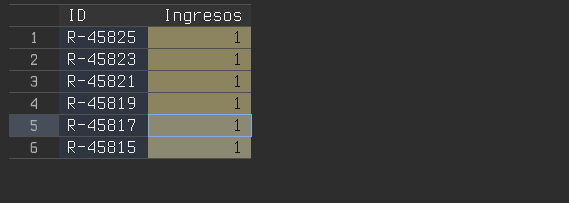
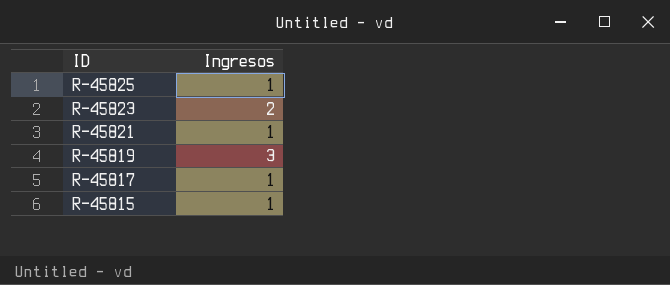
R-45823 | Ingresos: 1 -> 2
R-45819 | Ingresos: 1 -> 3

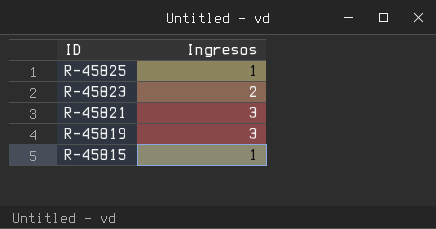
row R-45817: 1 -> none
R-45821 | Ingresos: 1 -> 3

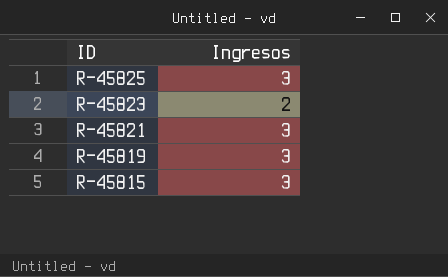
R-45825 | Ingresos: 1 -> 3
R-45815 | Ingresos: 1 -> 3

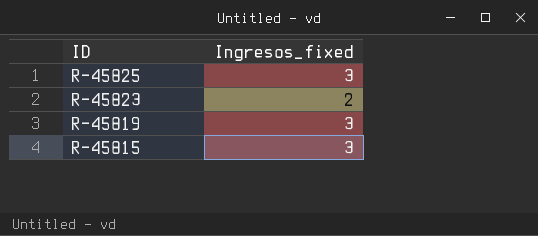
column name: Ingresos -> Ingresos_fixed
row R-45821: 3 -> none

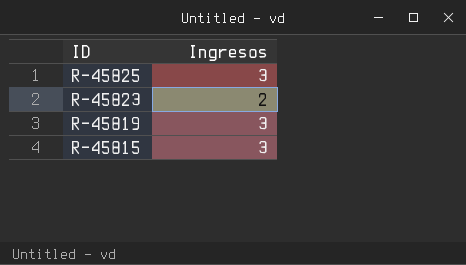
column name: Ingresos_fixed -> Ingresos

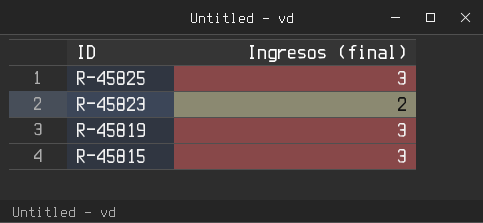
column name: Ingresos -> Ingresos (final)

